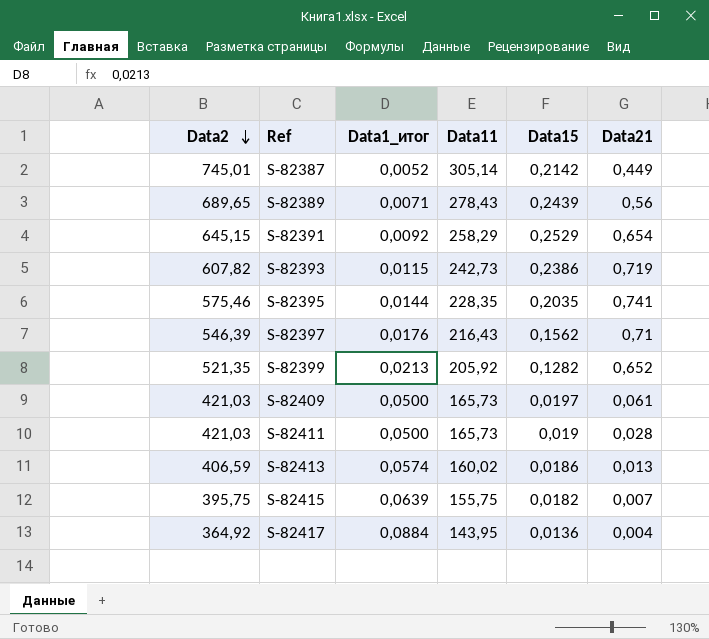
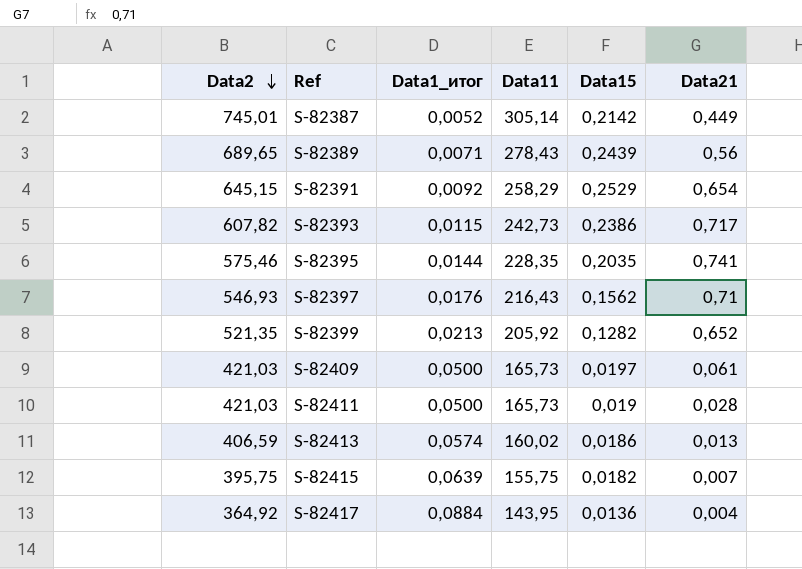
S-82393 | Data21: 0,719 -> 0,717
S-82397 | Data2: 546,39 -> 546,93

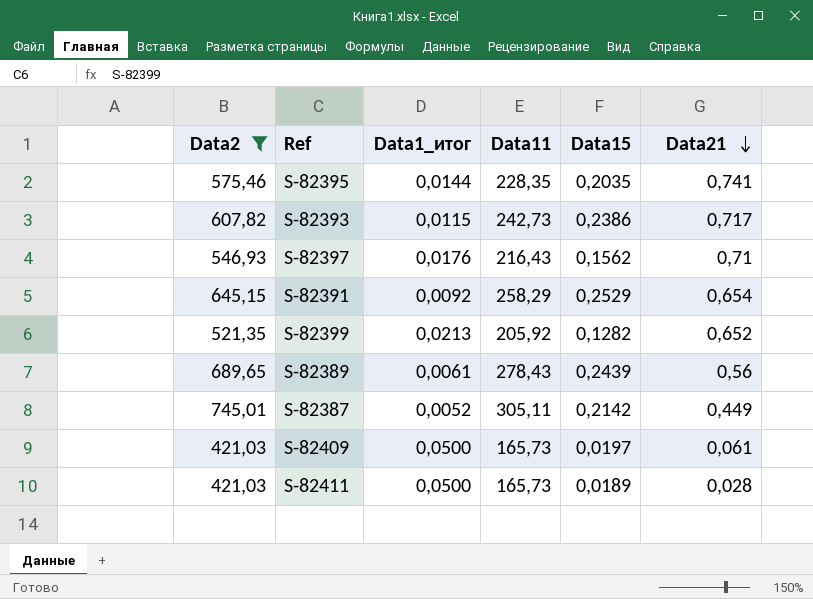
filter: none -> Data2 >= 421,03
row order: Data2 descending -> Data21 descending
S-82389 | Data1_итог: 0,0071 -> 0,0061
S-82387 | Data11: 305,14 -> 305,11
S-82411 | Data15: 0,019 -> 0,0189

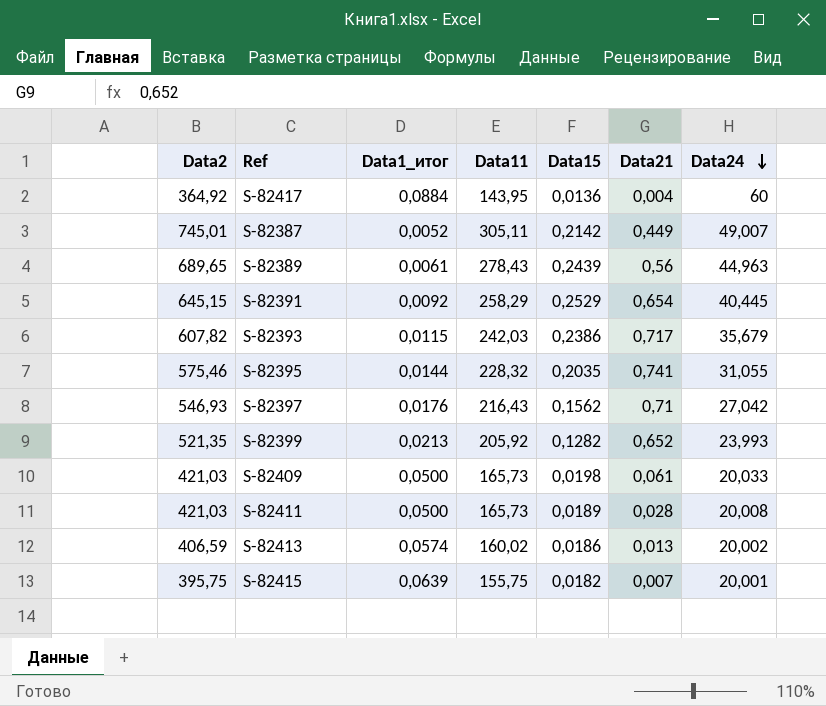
filter: Data2 >= 421,03 -> none
row order: Data21 descending -> Data24 descending
column Data24 | position: none -> 7
S-82393 | Data11: 242,73 -> 242,03
S-82395 | Data11: 228,35 -> 228,32
S-82409 | Data15: 0,0197 -> 0,0198

